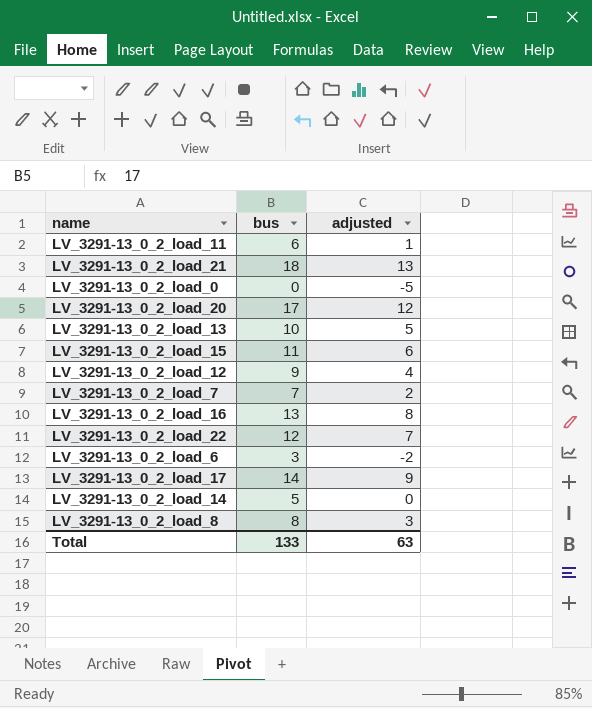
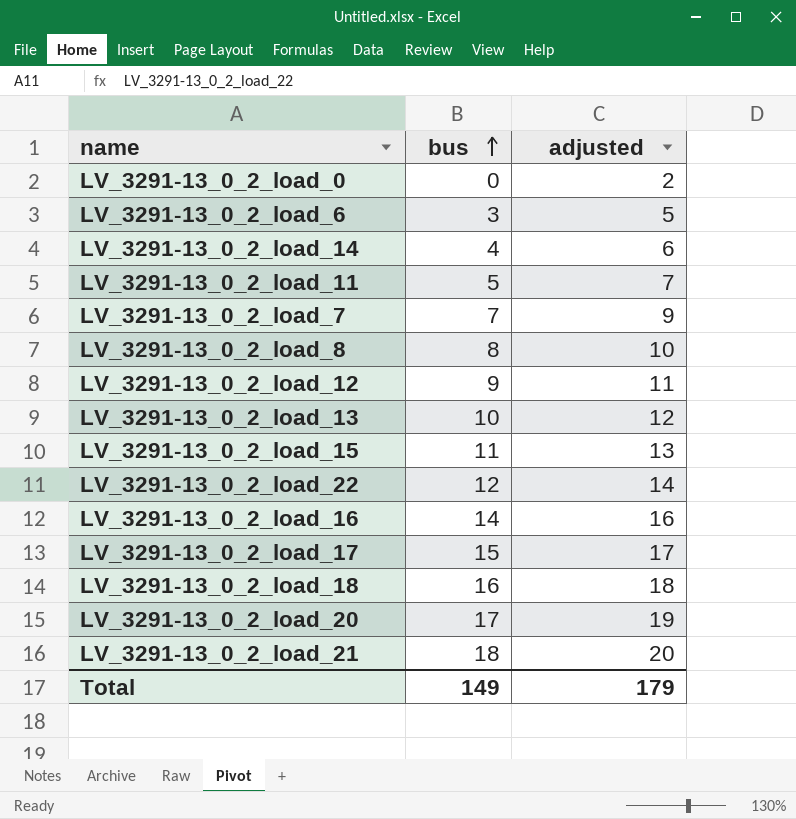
row order: none -> bus ascending
column adjusted | formula: [bus] - 5 -> [bus] + 2
LV_3291-13_0_2_load_14 | bus: 5 -> 4
LV_3291-13_0_2_load_11 | bus: 6 -> 5
LV_3291-13_0_2_load_16 | bus: 13 -> 14
LV_3291-13_0_2_load_17 | bus: 14 -> 15
row LV_3291-13_0_2_load_18: none -> 16 | 18
Total | bus: 133 -> 149
Total | adjusted: 63 -> 179

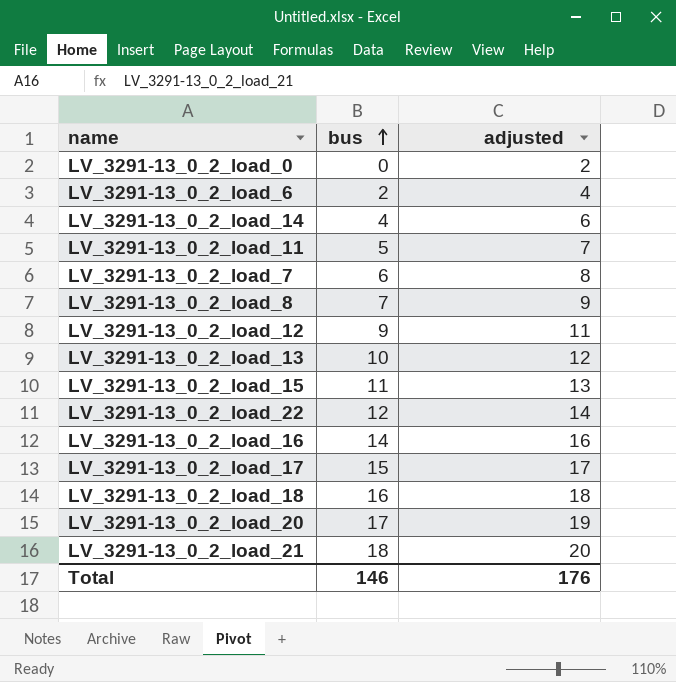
LV_3291-13_0_2_load_6 | bus: 3 -> 2
LV_3291-13_0_2_load_6 | adjusted: 5 -> 4
LV_3291-13_0_2_load_7 | bus: 7 -> 6
LV_3291-13_0_2_load_7 | adjusted: 9 -> 8
LV_3291-13_0_2_load_8 | bus: 8 -> 7
LV_3291-13_0_2_load_8 | adjusted: 10 -> 9
Total | bus: 149 -> 146
Total | adjusted: 179 -> 176

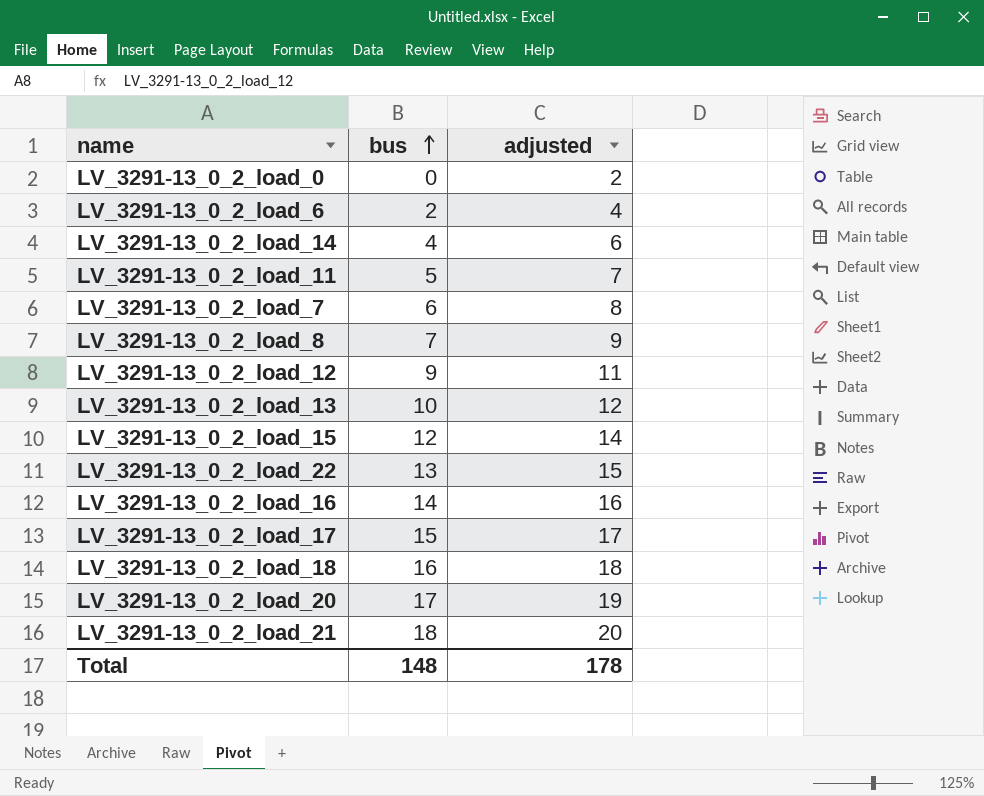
LV_3291-13_0_2_load_15 | bus: 11 -> 12
LV_3291-13_0_2_load_15 | adjusted: 13 -> 14
LV_3291-13_0_2_load_22 | bus: 12 -> 13
LV_3291-13_0_2_load_22 | adjusted: 14 -> 15
Total | bus: 146 -> 148
Total | adjusted: 176 -> 178

